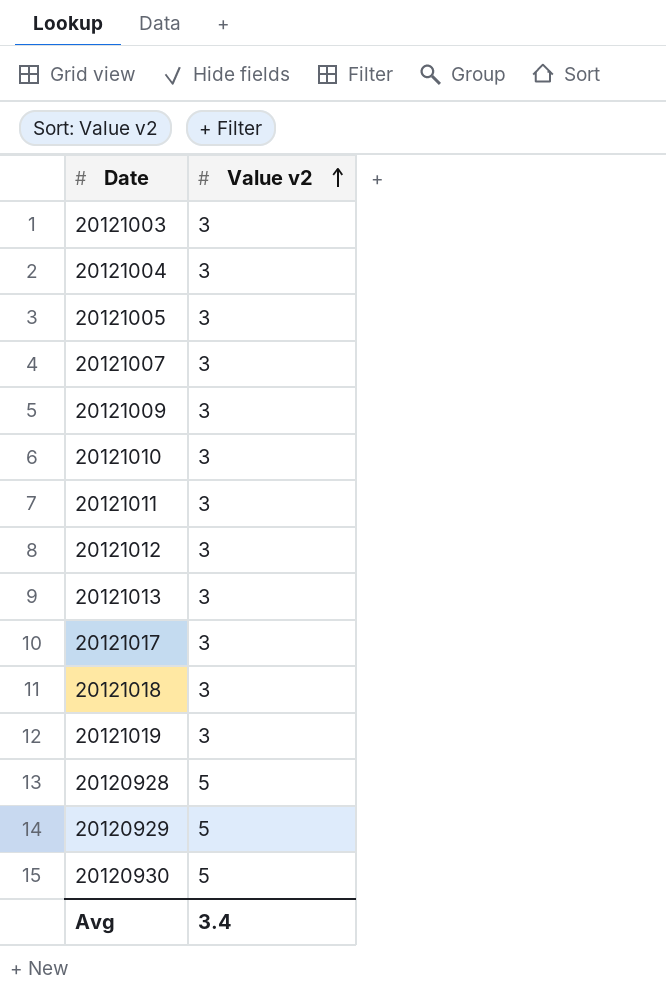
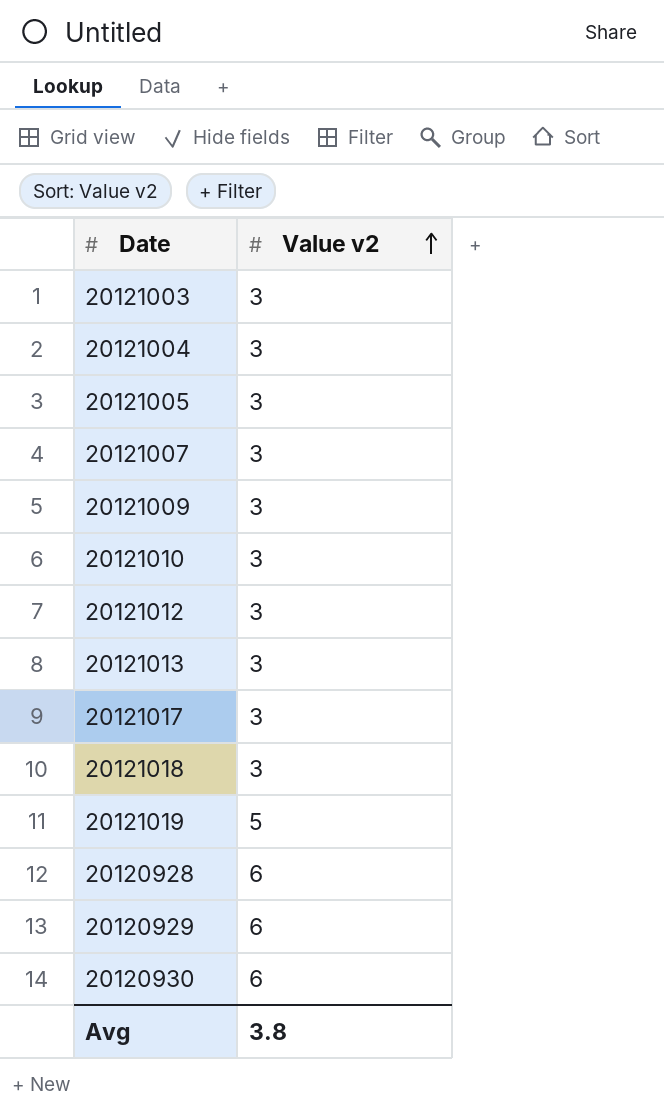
row 20121011: 3 -> none
20121019 | Value v2: 3 -> 5
20120928 | Value v2: 5 -> 6
20120929 | Value v2: 5 -> 6
20120930 | Value v2: 5 -> 6
Avg | Value v2: 3.4 -> 3.8

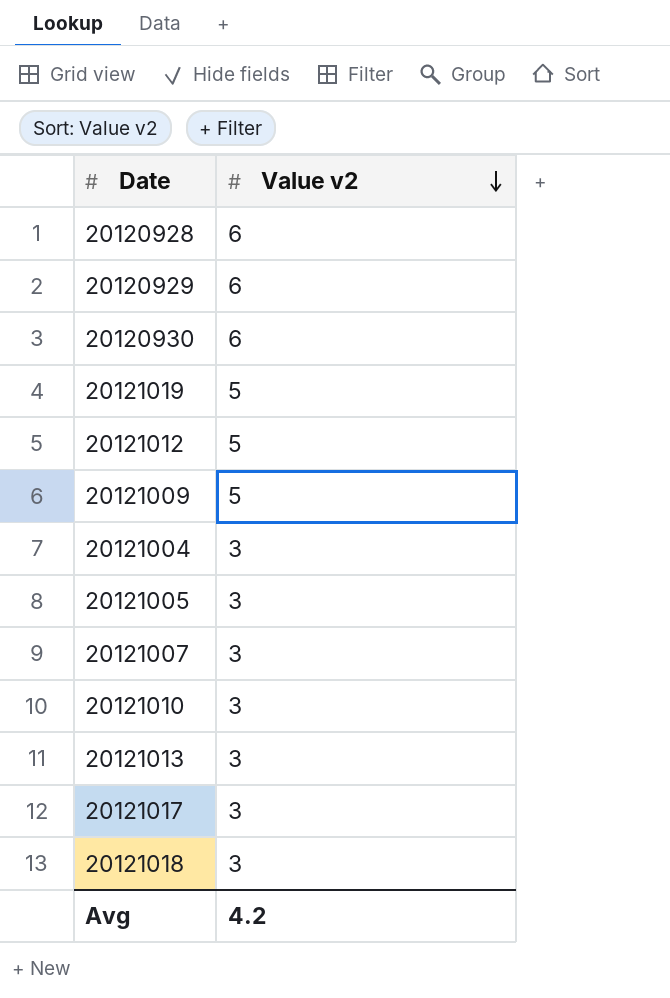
row order: Value v2 ascending -> Value v2 descending
row 20121003: 3 -> none
20121012 | Value v2: 3 -> 5
20121009 | Value v2: 3 -> 5
Avg | Value v2: 3.8 -> 4.2

